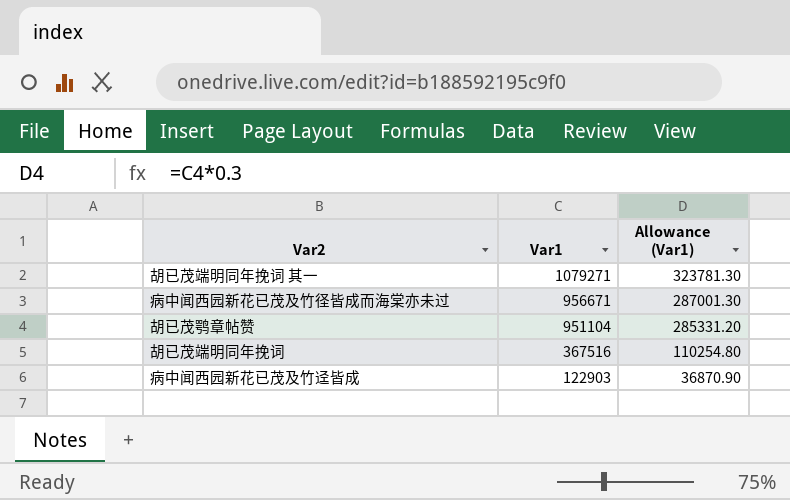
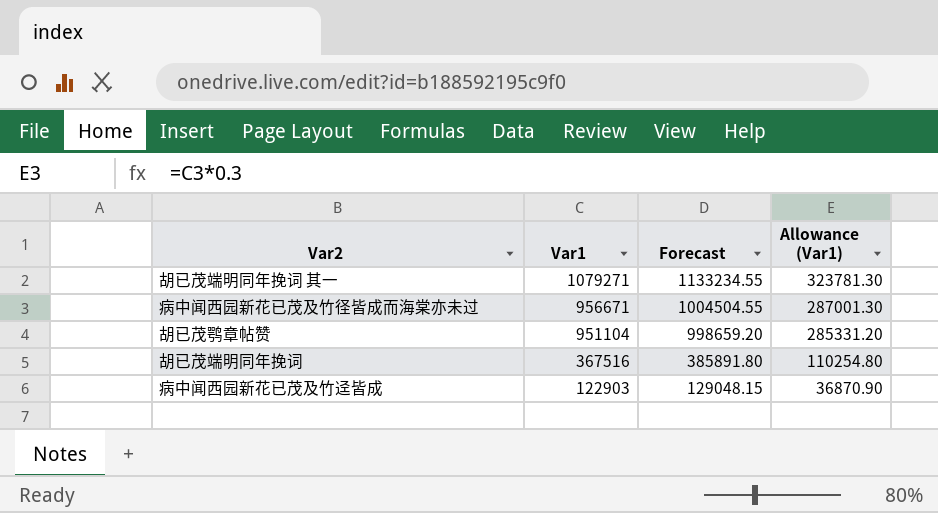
column Forecast | formula: none -> [Var1] * 1.05

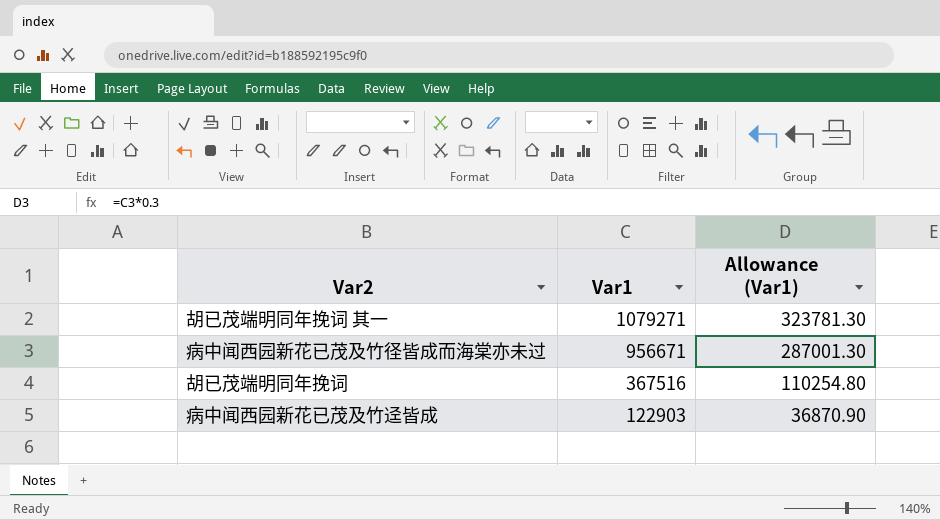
column Forecast | formula: [Var1] * 1.05 -> none
row 胡已茂鹗章帖赞: 951104 | 998659.20 | 285331.20 -> none

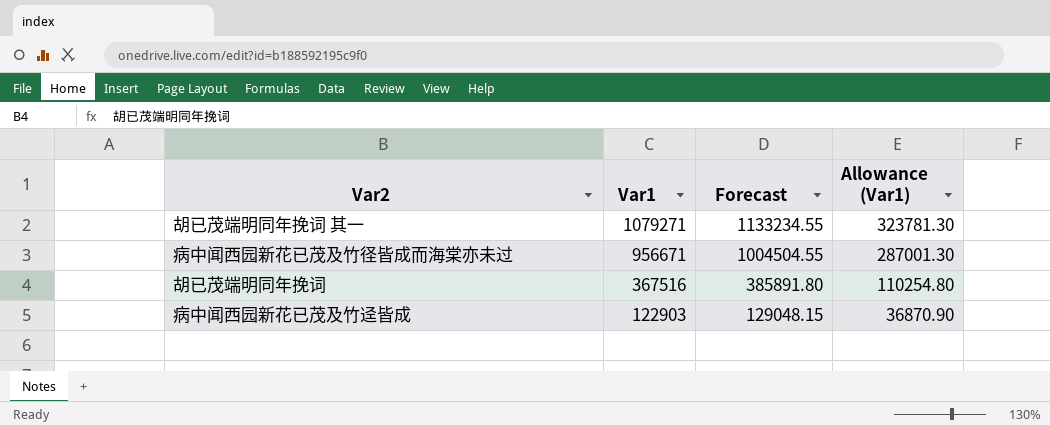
column Forecast | formula: none -> [Var1] * 1.05

